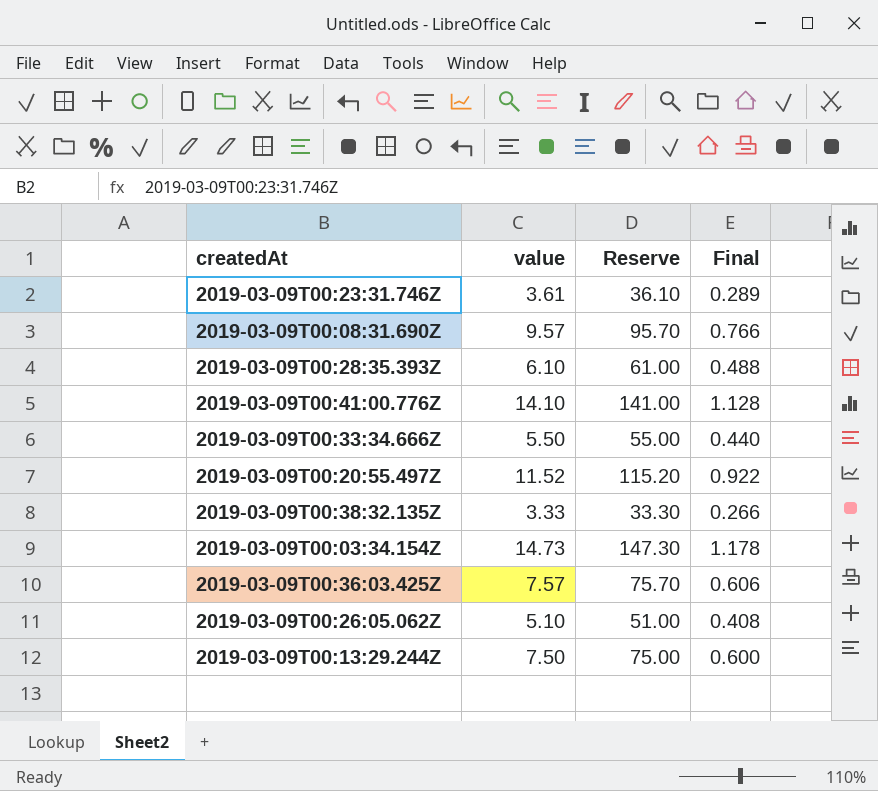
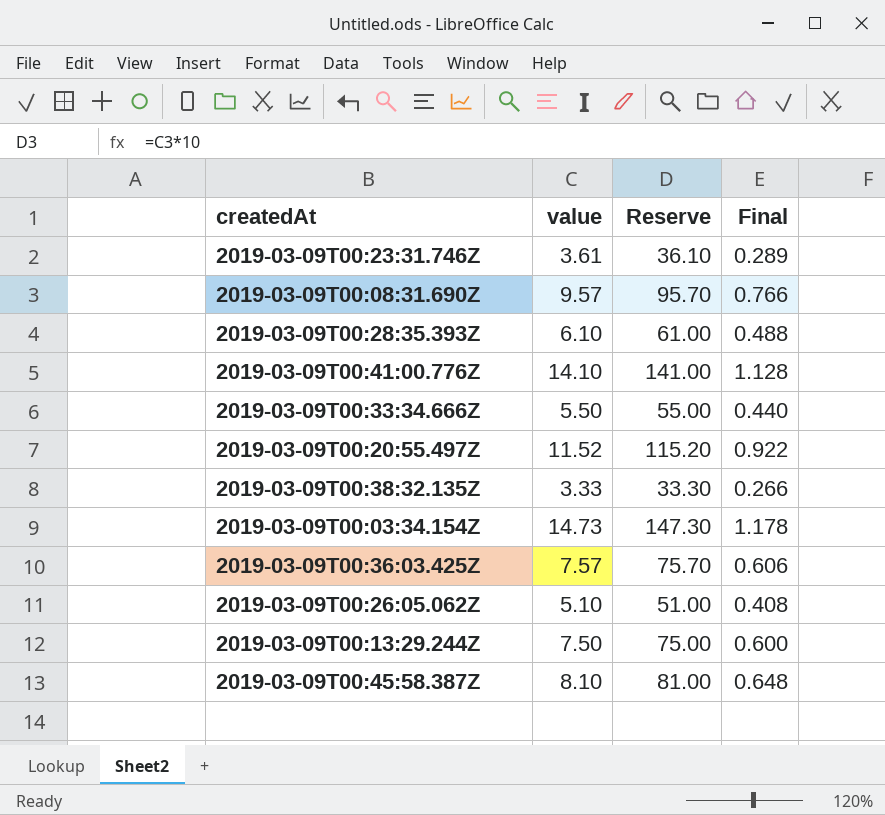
row 2019-03-09T00:45:58.387Z: none -> 8.10 | 81.00 | 0.648

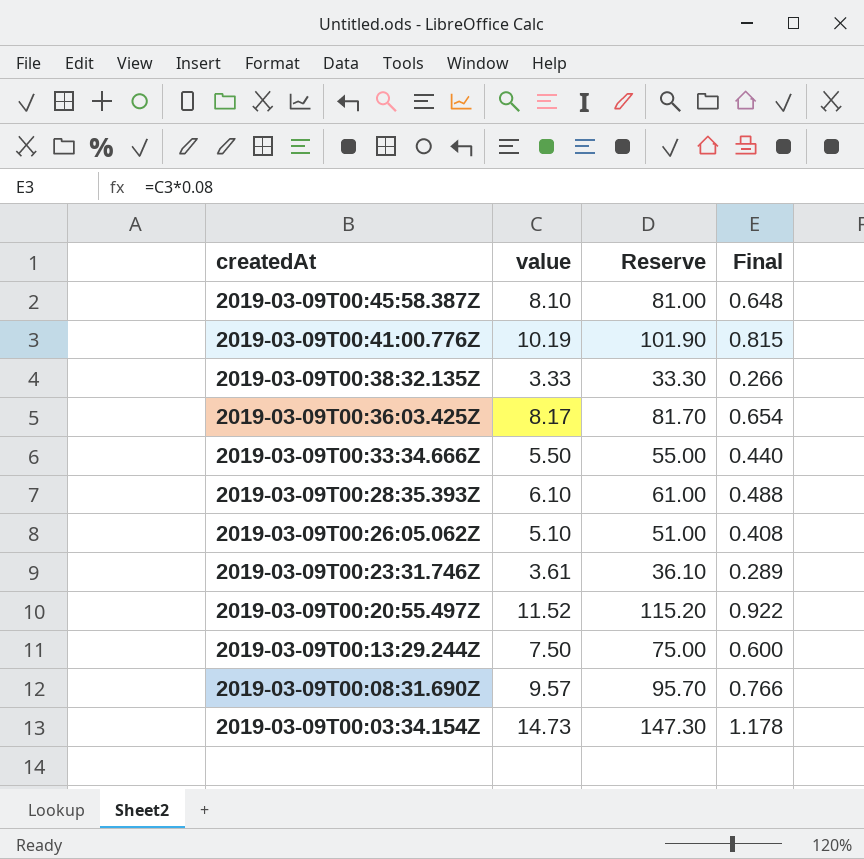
row order: none -> createdAt descending
2019-03-09T00:41:00.776Z | value: 14.10 -> 10.19
2019-03-09T00:41:00.776Z | Reserve: 141.00 -> 101.90
2019-03-09T00:41:00.776Z | Final: 1.128 -> 0.815
2019-03-09T00:36:03.425Z | value: 7.57 -> 8.17
2019-03-09T00:36:03.425Z | Reserve: 75.70 -> 81.70
2019-03-09T00:36:03.425Z | Final: 0.606 -> 0.654

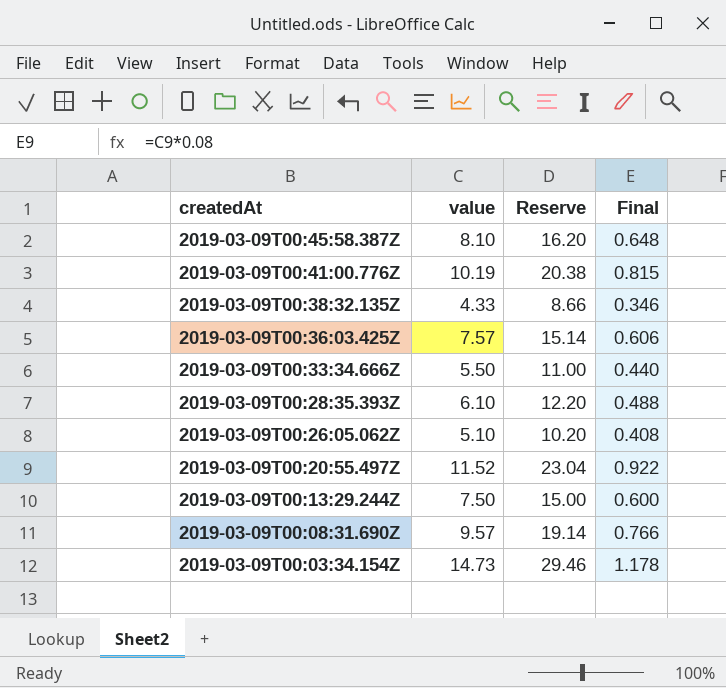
column Reserve | formula: [value] * 10 -> [value] * 2
row 2019-03-09T00:23:31.746Z: 3.61 | 36.10 | 0.289 -> none
2019-03-09T00:38:32.135Z | value: 3.33 -> 4.33
2019-03-09T00:38:32.135Z | Final: 0.266 -> 0.346
2019-03-09T00:36:03.425Z | value: 8.17 -> 7.57
2019-03-09T00:36:03.425Z | Final: 0.654 -> 0.606

